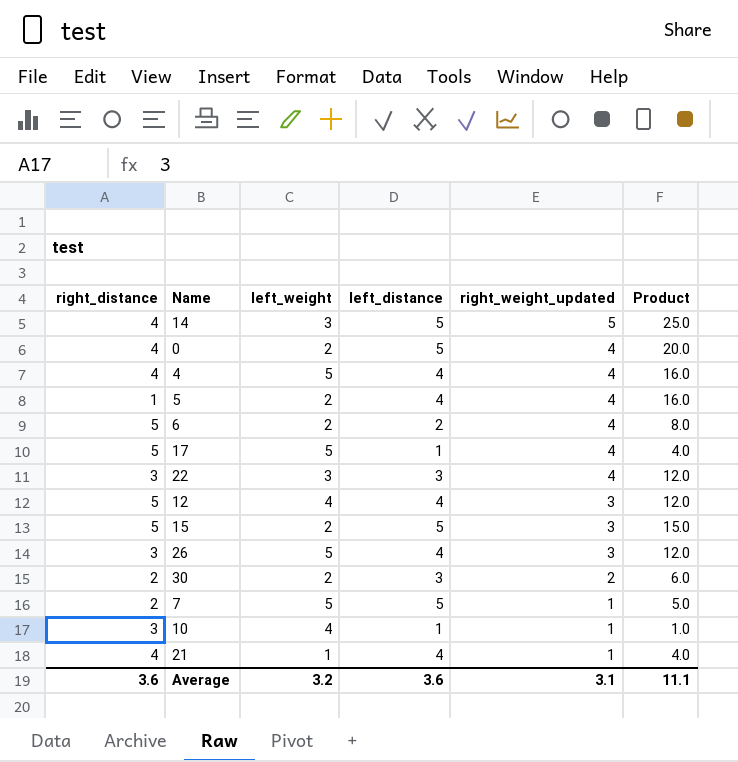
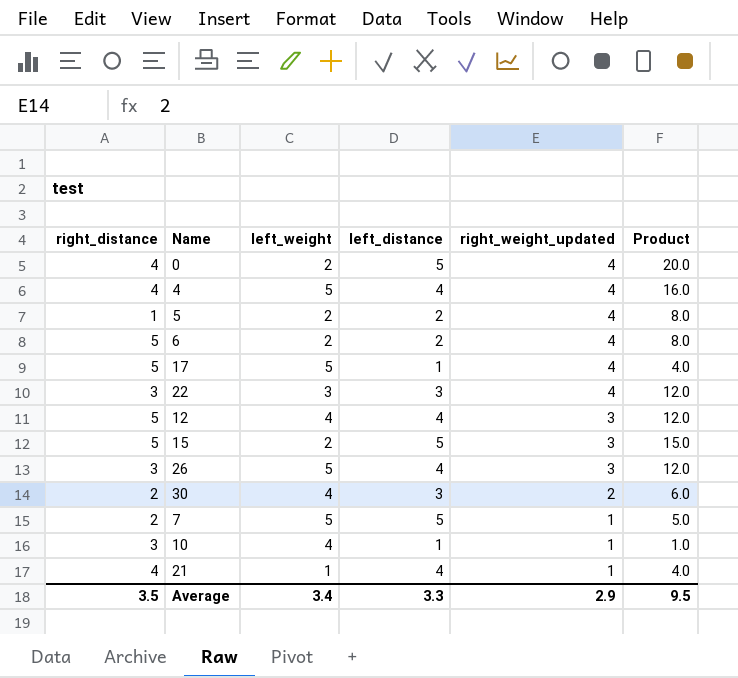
row 14: 4 | 3 | 5 | 5 | 25.0 -> none
5 | left_distance: 4 -> 2
5 | Product: 16.0 -> 8.0
30 | left_weight: 2 -> 4
Average | right_distance: 3.6 -> 3.5
Average | left_weight: 3.2 -> 3.4
Average | left_distance: 3.6 -> 3.3
Average | right_weight_updated: 3.1 -> 2.9
Average | Product: 11.1 -> 9.5

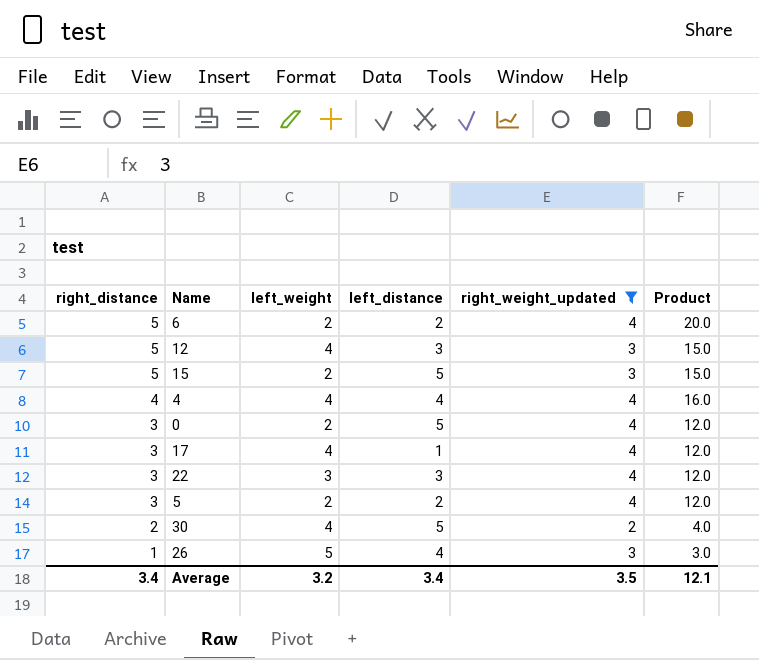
filter: none -> right_weight_updated != 1
row order: right_weight_updated descending -> right_distance descending
column Product | formula: [left_distance] * [right_weight_updated] -> [right_distance] * [right_weight_updated]
12 | left_distance: 4 -> 3
4 | left_weight: 5 -> 4
0 | right_distance: 4 -> 3
17 | right_distance: 5 -> 3
17 | left_weight: 5 -> 4
5 | right_distance: 1 -> 3
30 | left_distance: 3 -> 5
26 | right_distance: 3 -> 1
Average | right_distance: 3.5 -> 3.4
Average | left_weight: 3.4 -> 3.2
Average | left_distance: 3.3 -> 3.4
Average | right_weight_updated: 2.9 -> 3.5
Average | Product: 9.5 -> 12.1

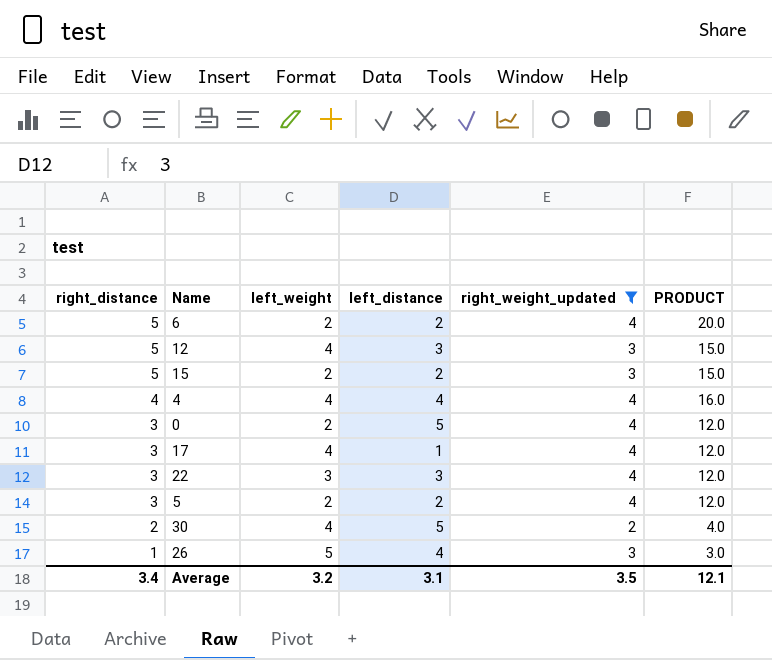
column name: Product -> PRODUCT
15 | left_distance: 5 -> 2
Average | left_distance: 3.4 -> 3.1

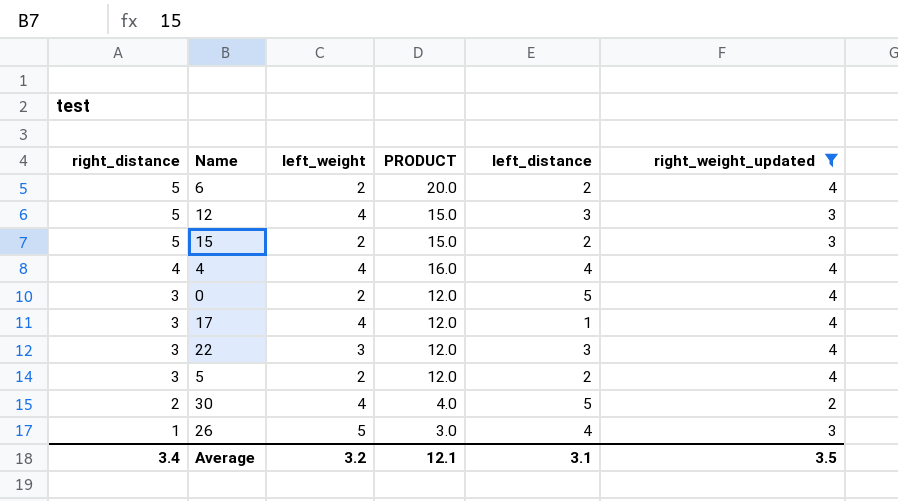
column PRODUCT | position: 6 -> 4

